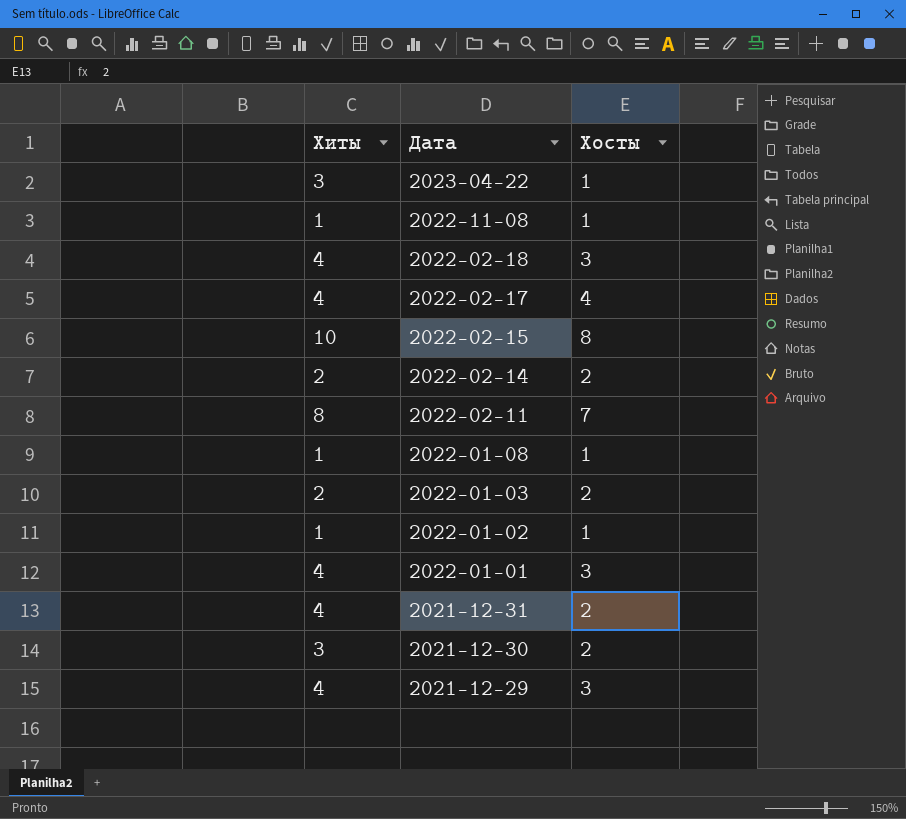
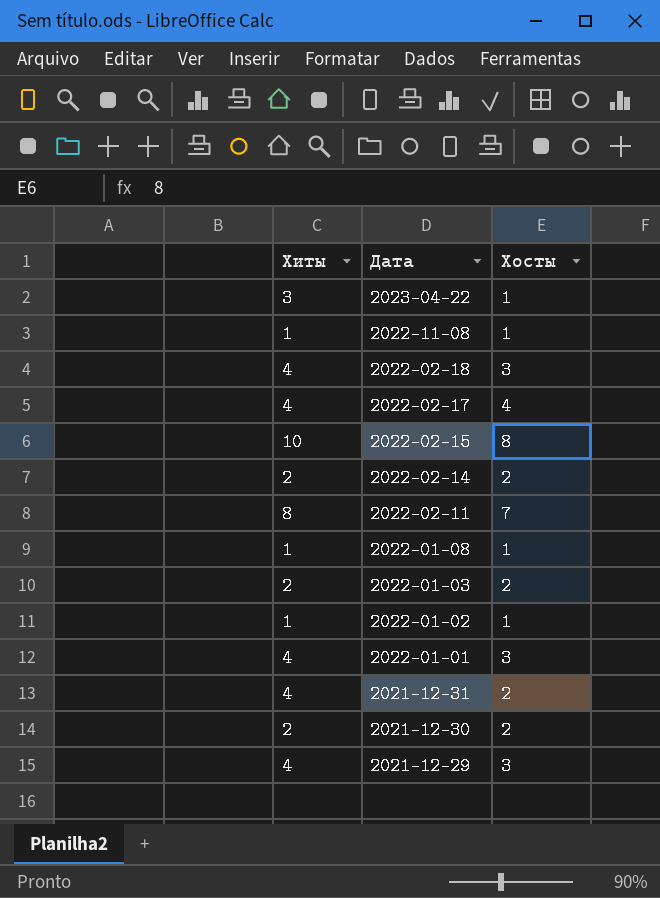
2021-12-30 | Хиты: 3 -> 2

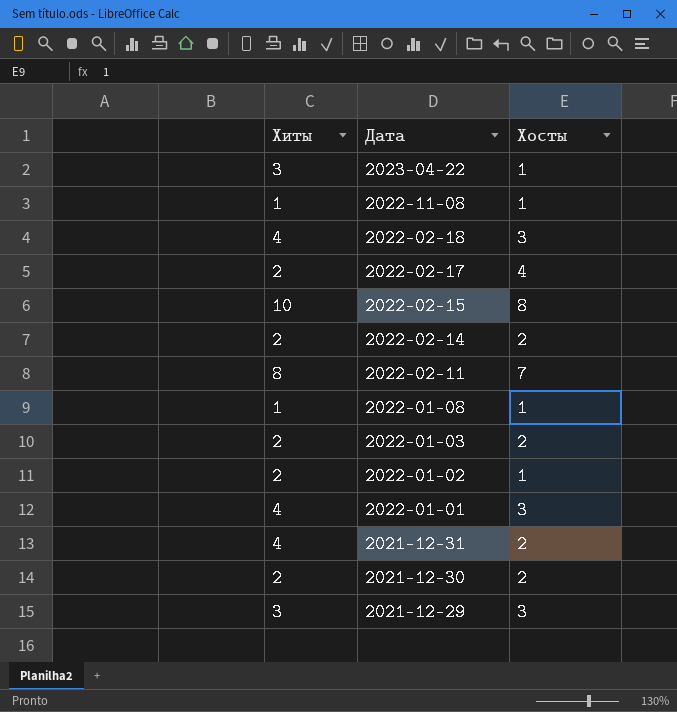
2022-02-17 | Хиты: 4 -> 2
2022-01-02 | Хиты: 1 -> 2
2021-12-29 | Хиты: 4 -> 3

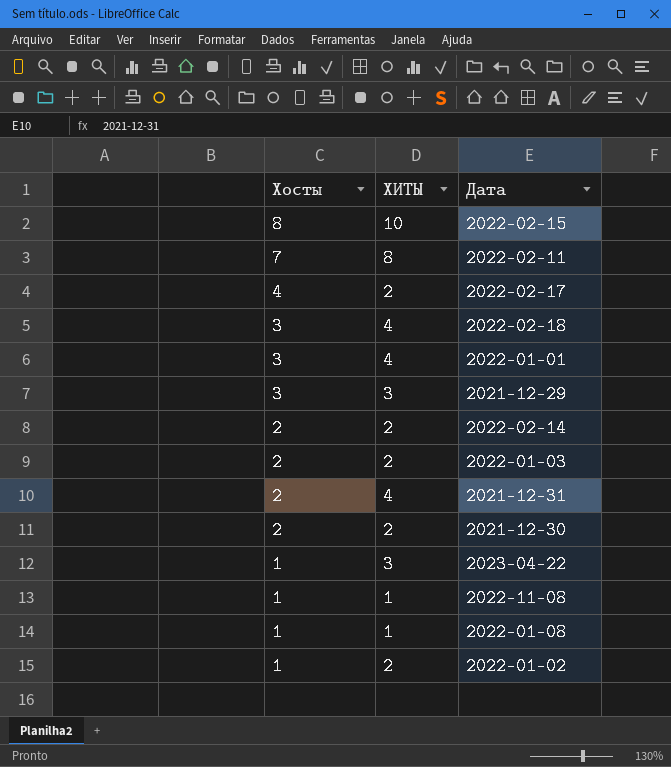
row order: Дата descending -> Хосты descending
column Хосты | position: 3 -> 1
column name: Хиты -> ХИТЫ

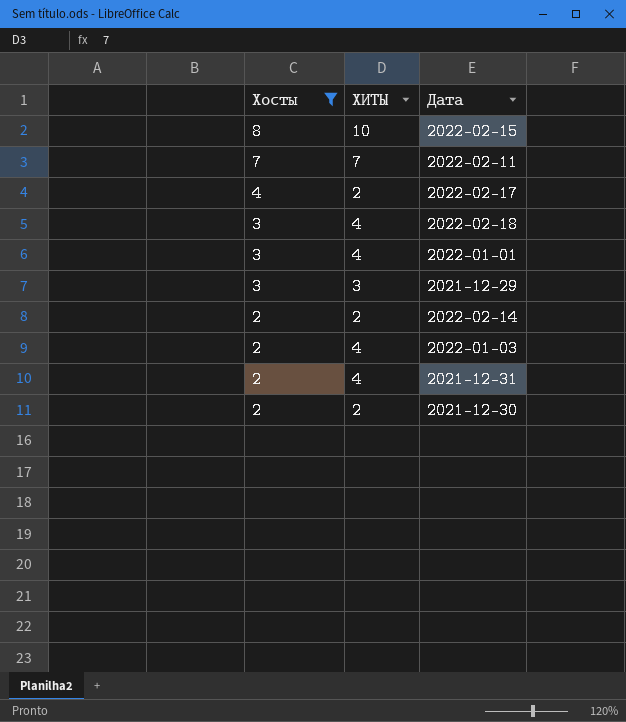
filter: none -> Хосты != 1
2022-02-11 | ХИТЫ: 8 -> 7
2022-01-03 | ХИТЫ: 2 -> 4

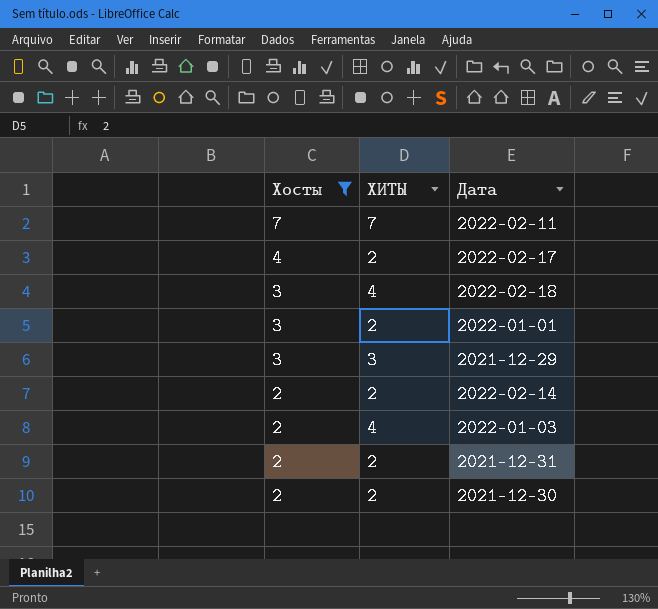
row 2022-02-15: 8 | 10 -> none
2022-01-01 | ХИТЫ: 4 -> 2
2021-12-31 | ХИТЫ: 4 -> 2

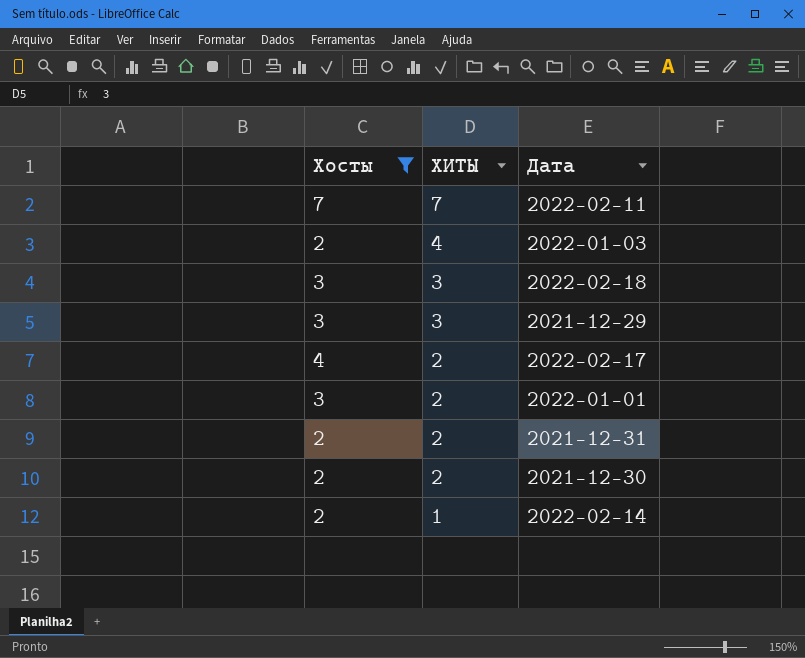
row order: Хосты descending -> ХИТЫ descending
2022-02-18 | ХИТЫ: 4 -> 3
2022-02-14 | ХИТЫ: 2 -> 1

